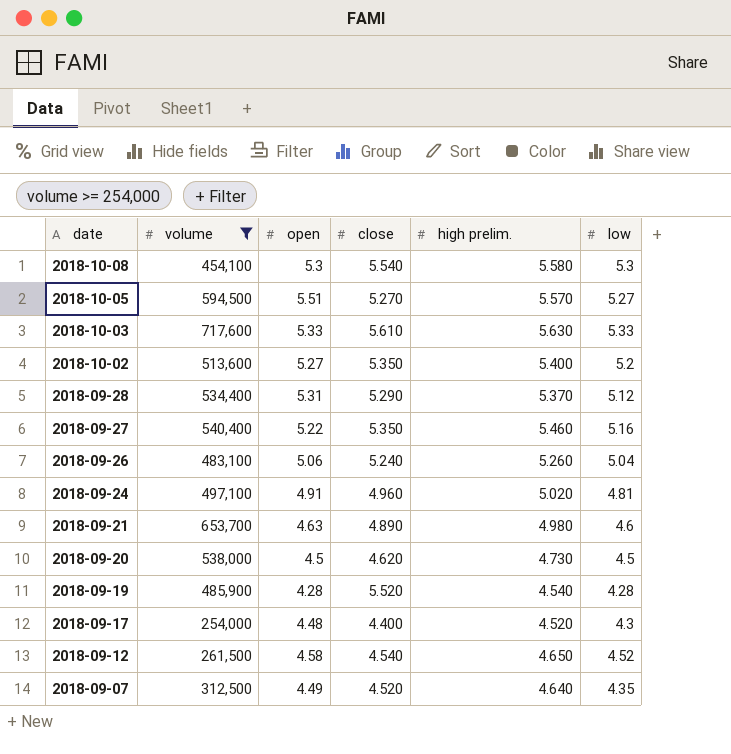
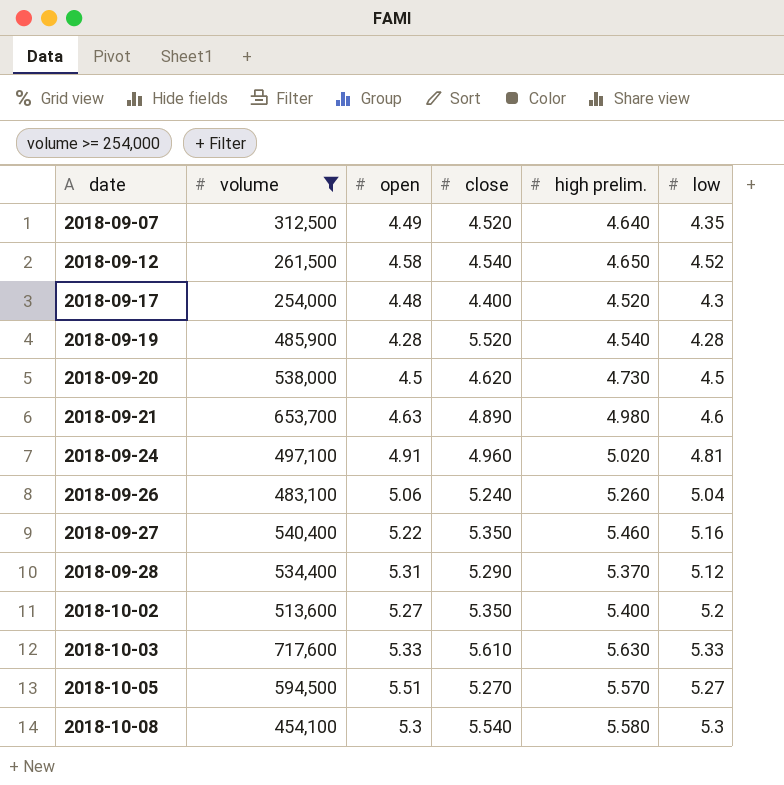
row order: date descending -> date ascending

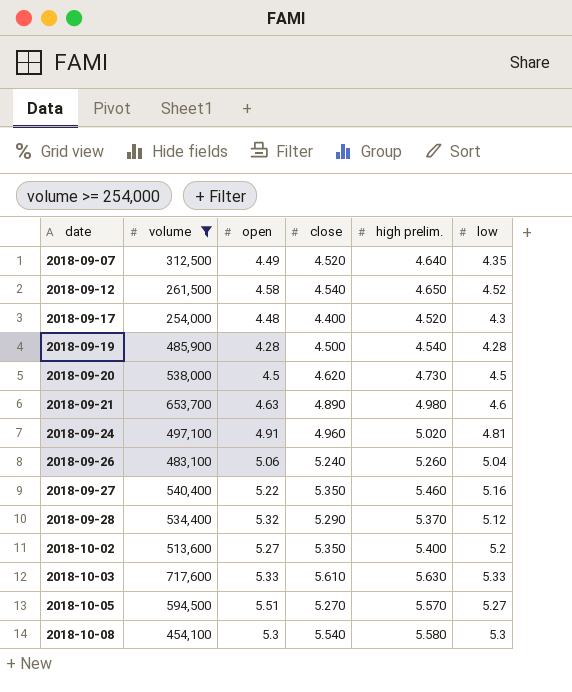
2018-09-19 | close: 5.520 -> 4.500
2018-09-28 | open: 5.31 -> 5.32

